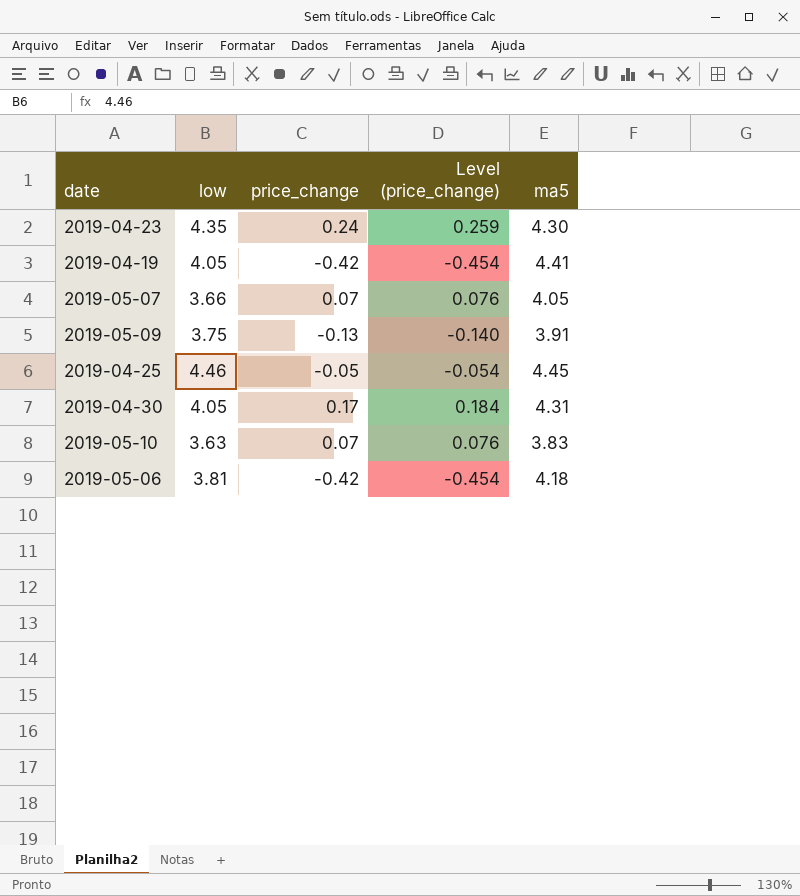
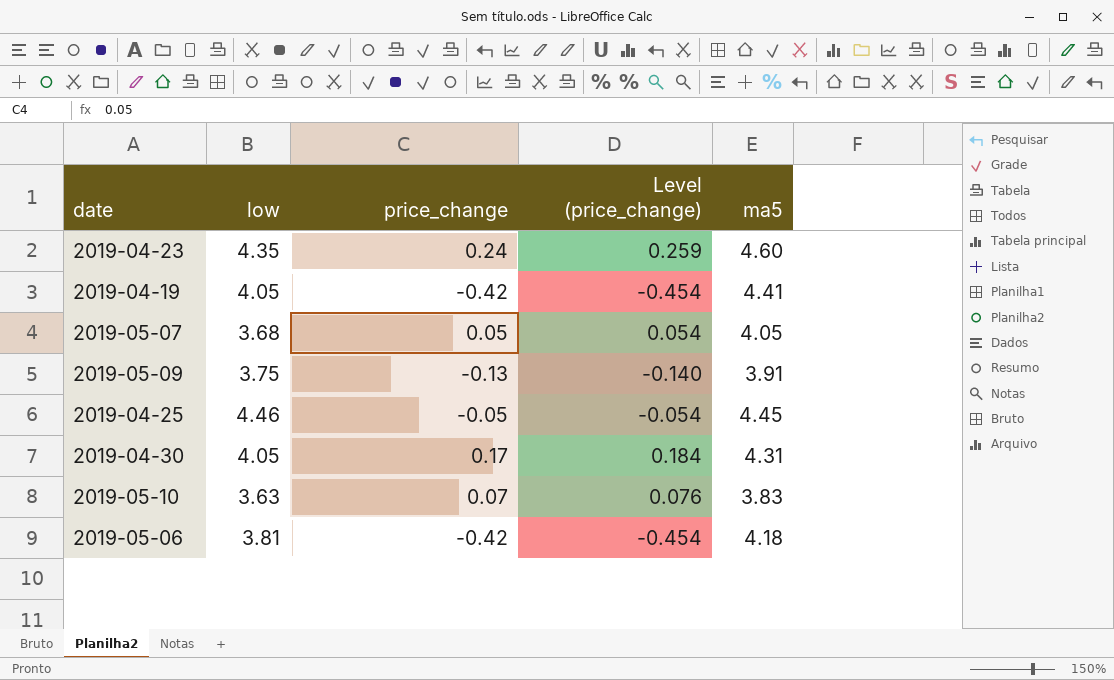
2019-04-23 | ma5: 4.30 -> 4.60
2019-05-07 | low: 3.66 -> 3.68
2019-05-07 | price_change: 0.07 -> 0.05
2019-05-07 | Level (price_change): 0.076 -> 0.054

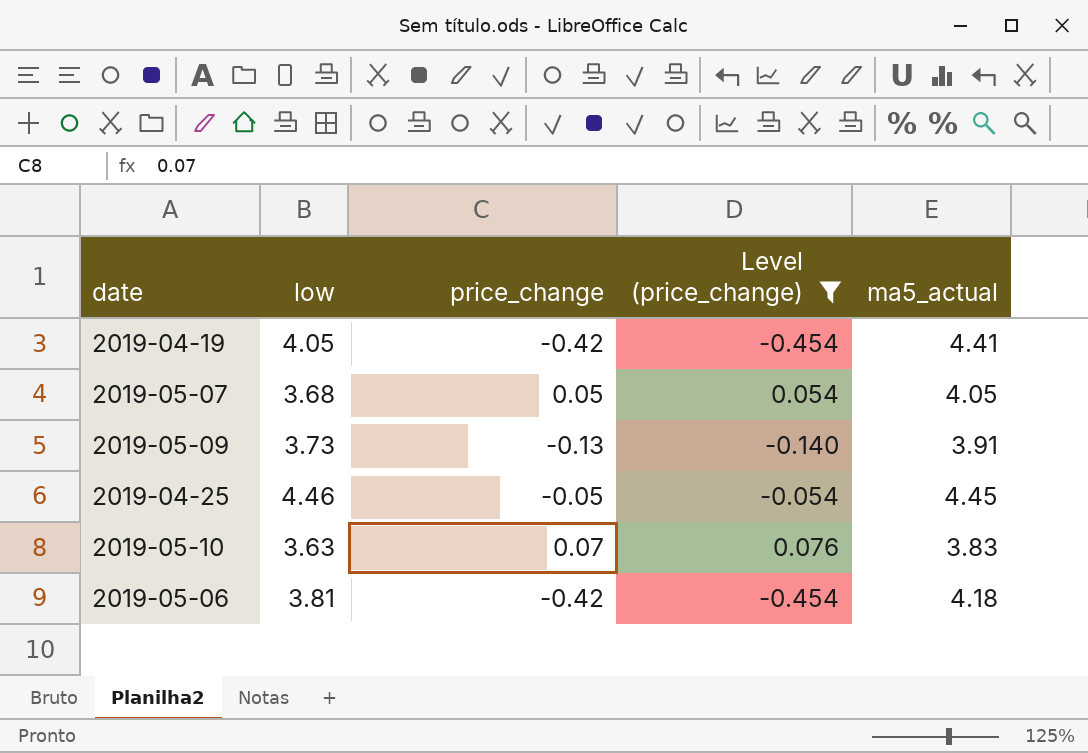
filter: none -> Level (price_change) <= 0.076
column name: ma5 -> ma5_actual
2019-05-09 | low: 3.75 -> 3.73

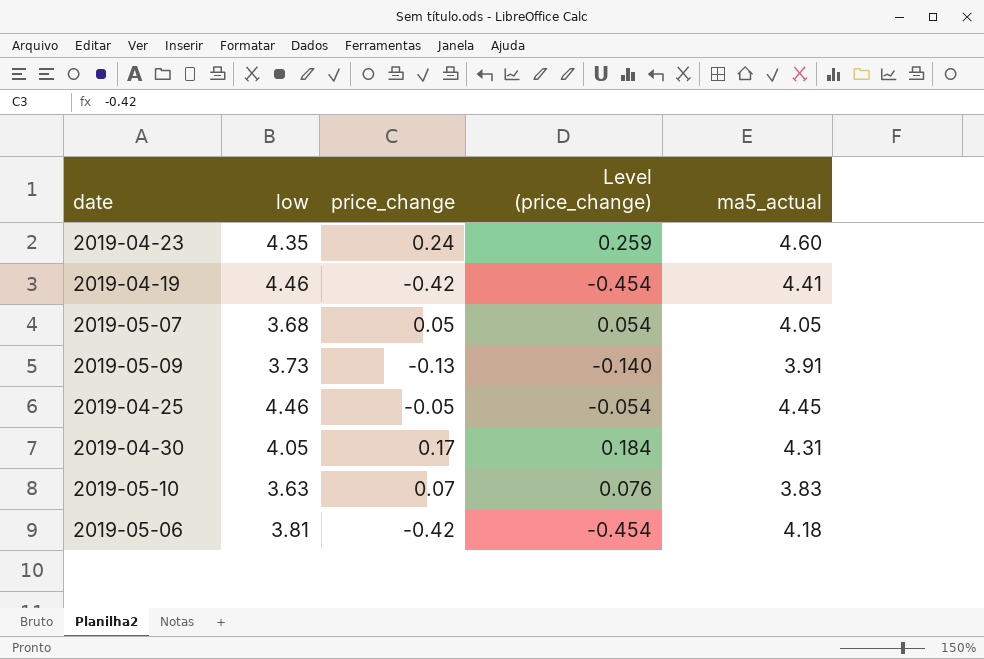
filter: Level (price_change) <= 0.076 -> none
2019-04-19 | low: 4.05 -> 4.46

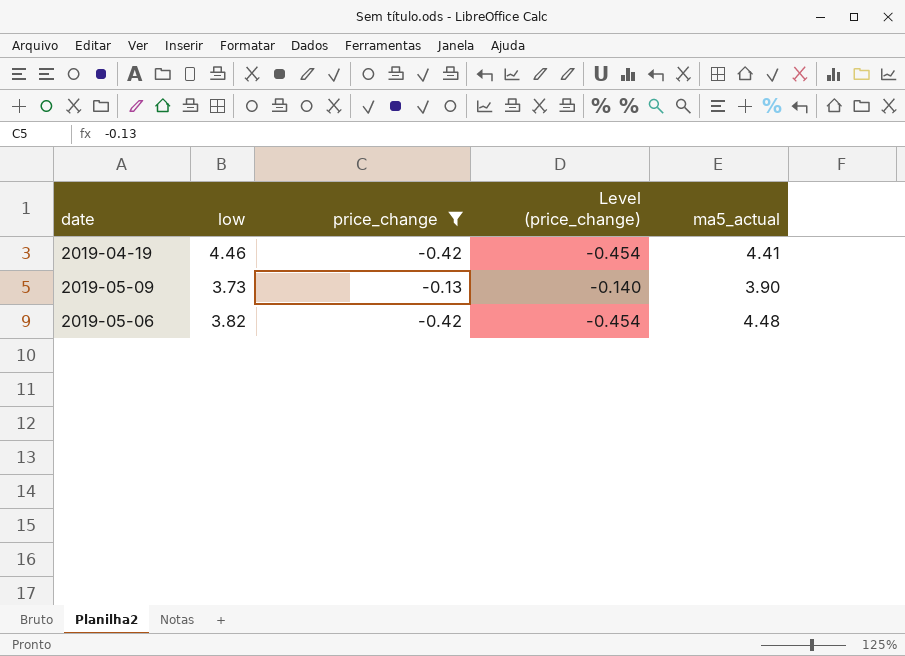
filter: none -> price_change <= -0.13
2019-05-09 | ma5_actual: 3.91 -> 3.90
2019-05-06 | low: 3.81 -> 3.82
2019-05-06 | ma5_actual: 4.18 -> 4.48

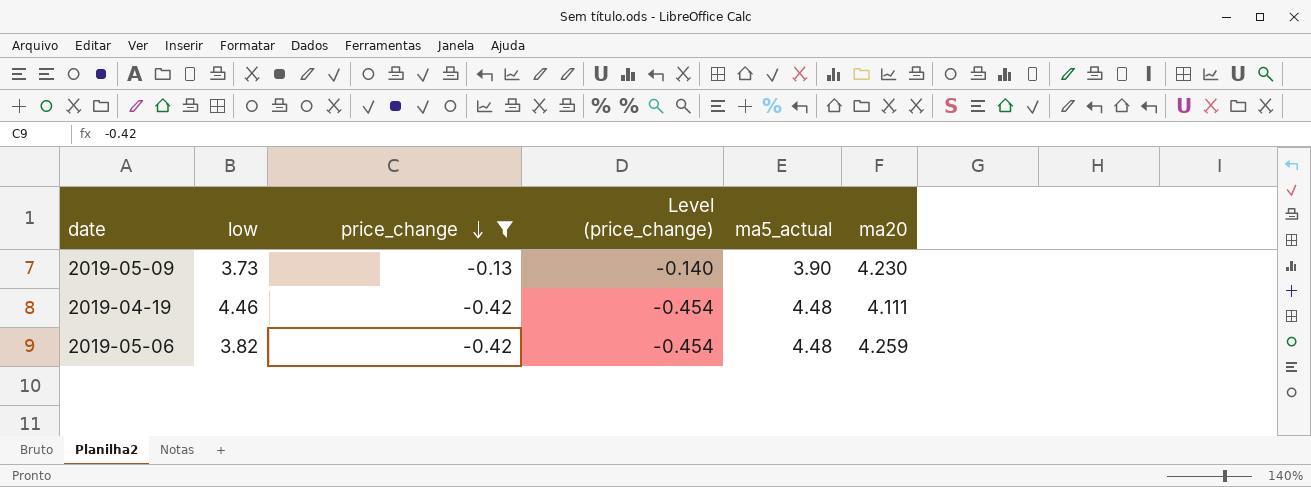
row order: none -> price_change descending
column ma20 | position: none -> 6
2019-04-19 | ma5_actual: 4.41 -> 4.48

